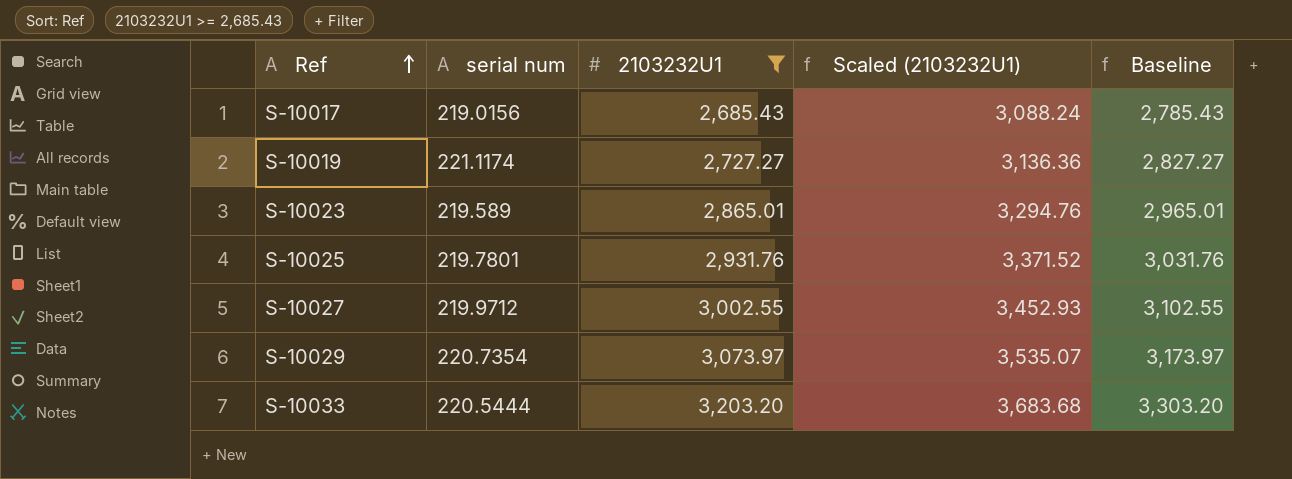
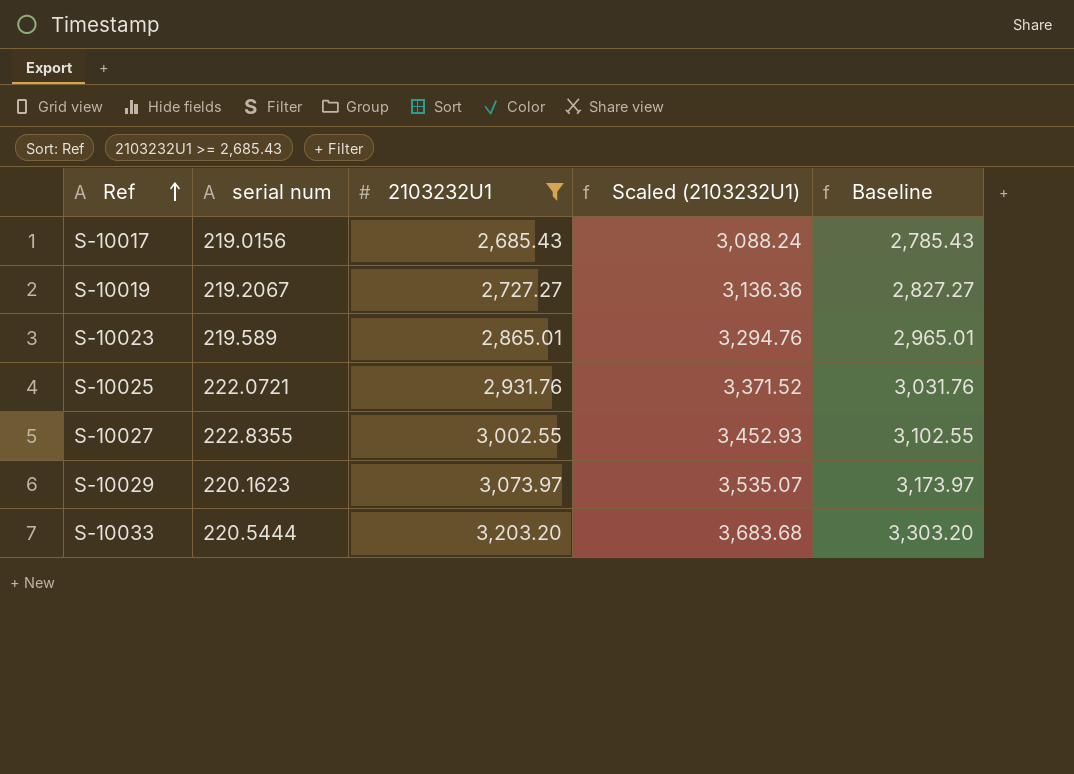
S-10019 | serial num: 221.1174 -> 219.2067
S-10025 | serial num: 219.7801 -> 222.0721
S-10027 | serial num: 219.9712 -> 222.8355
S-10029 | serial num: 220.7354 -> 220.1623

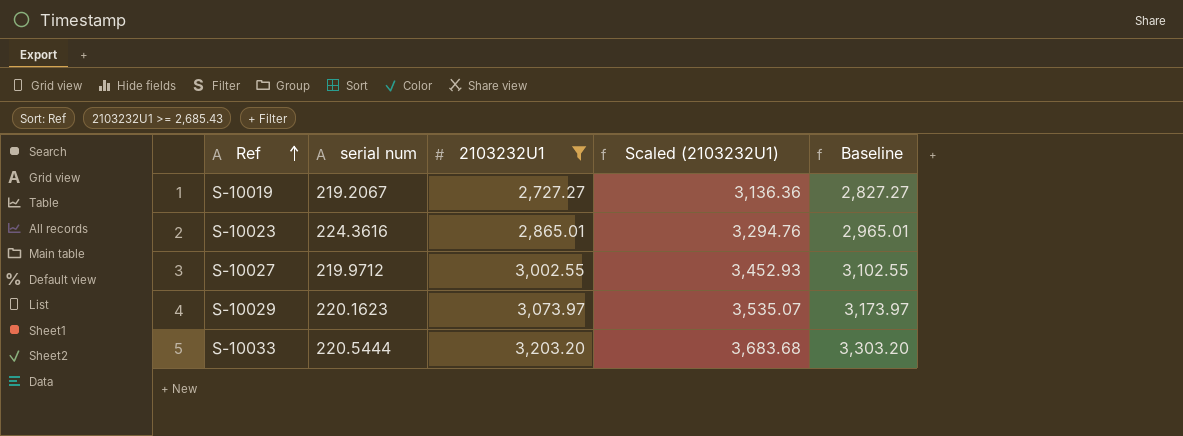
row S-10017: 219.0156 | 2,685.43 | 3,088.24 | 2,785.43 -> none
row S-10025: 222.0721 | 2,931.76 | 3,371.52 | 3,031.76 -> none
S-10023 | serial num: 219.589 -> 224.3616
S-10027 | serial num: 222.8355 -> 219.9712

